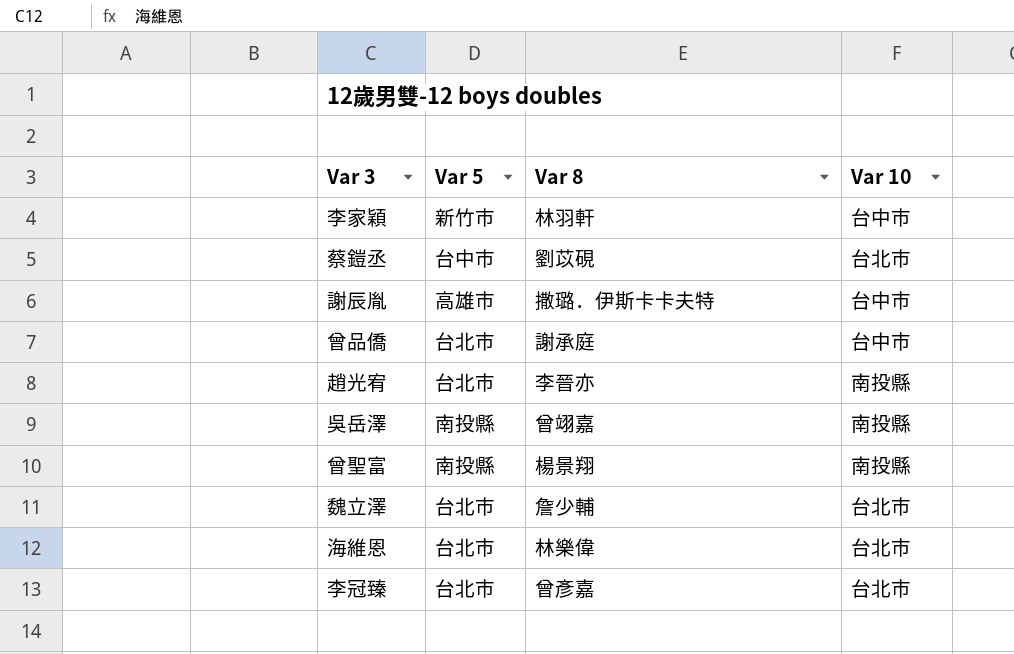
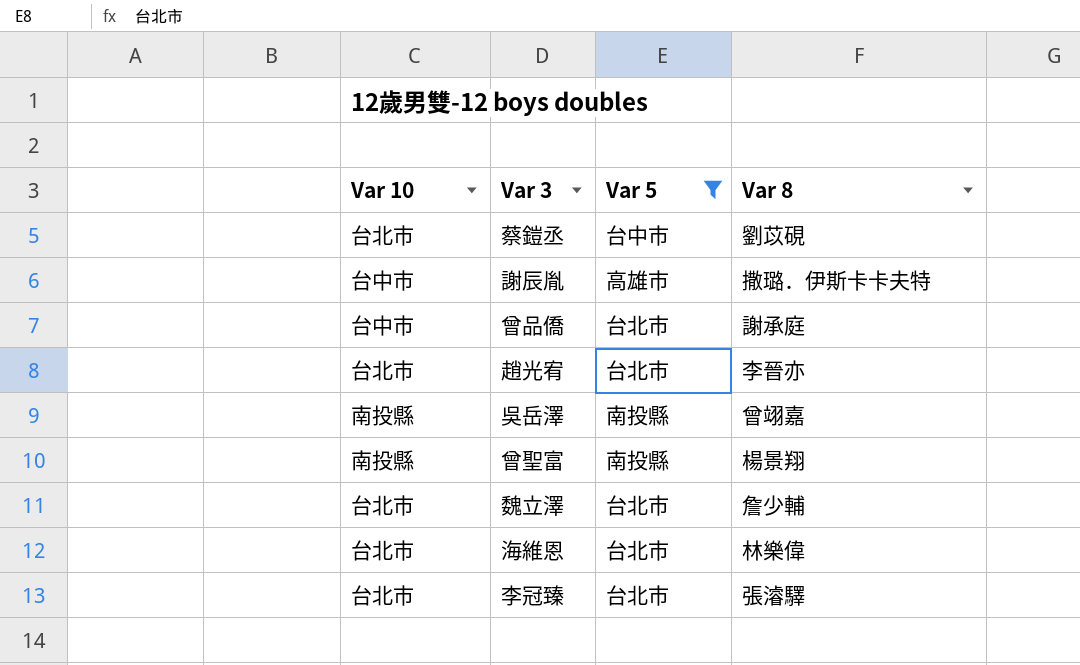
filter: none -> Var 5 != 新竹市
column Var 10 | position: 4 -> 1
趙光宥 | Var 10: 南投縣 -> 台北市
李冠臻 | Var 8: 曾彥嘉 -> 張濬驛

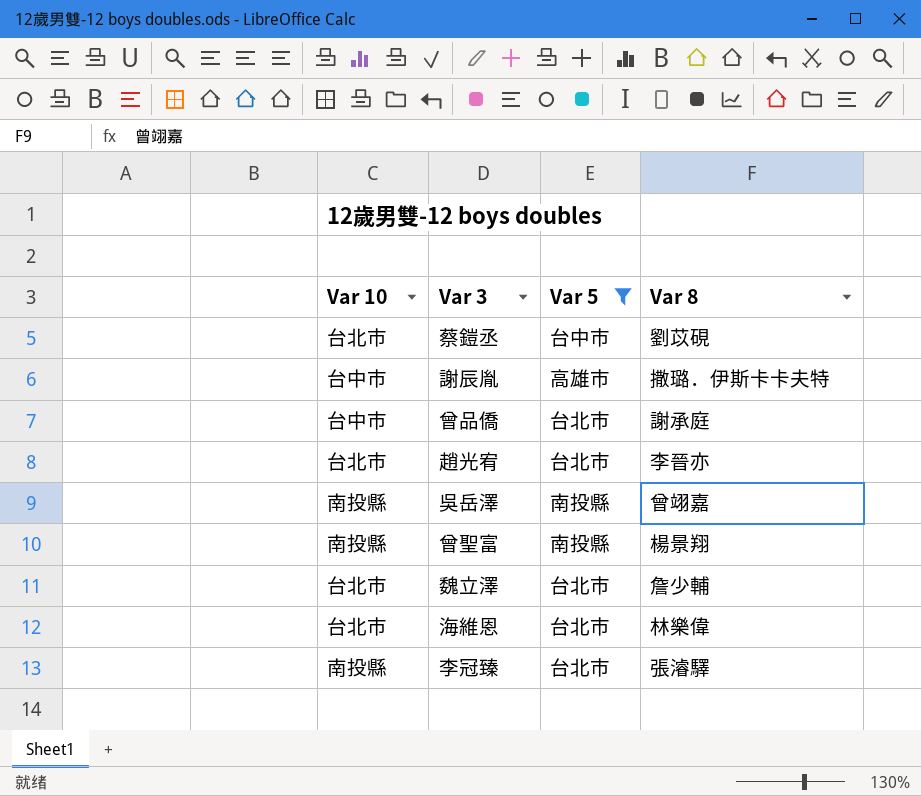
李冠臻 | Var 10: 台北市 -> 南投縣

